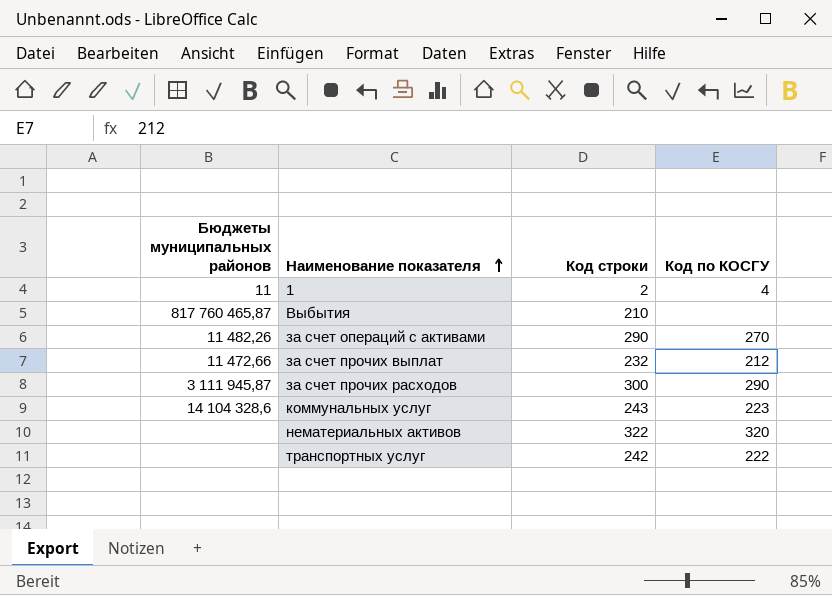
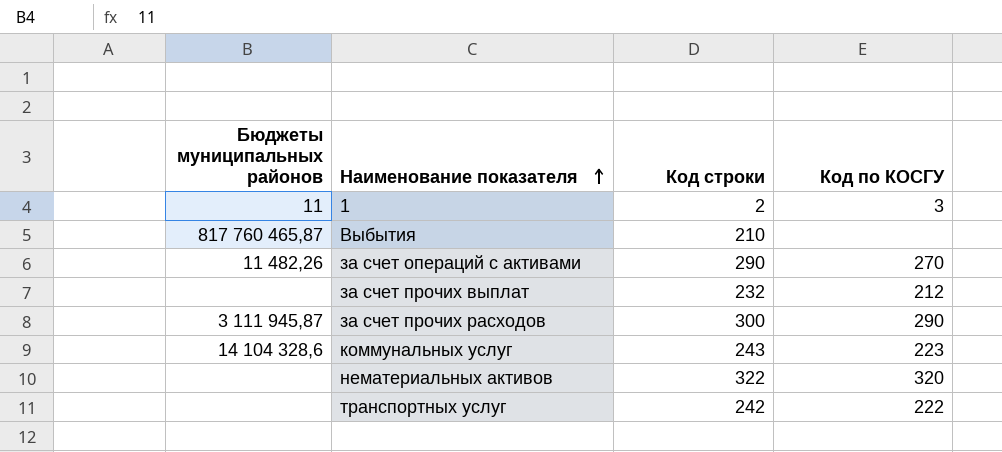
1 | Код по КОСГУ: 4 -> 3
за счет прочих выплат | Бюджеты муниципальных районов: 11 472,66 -> none

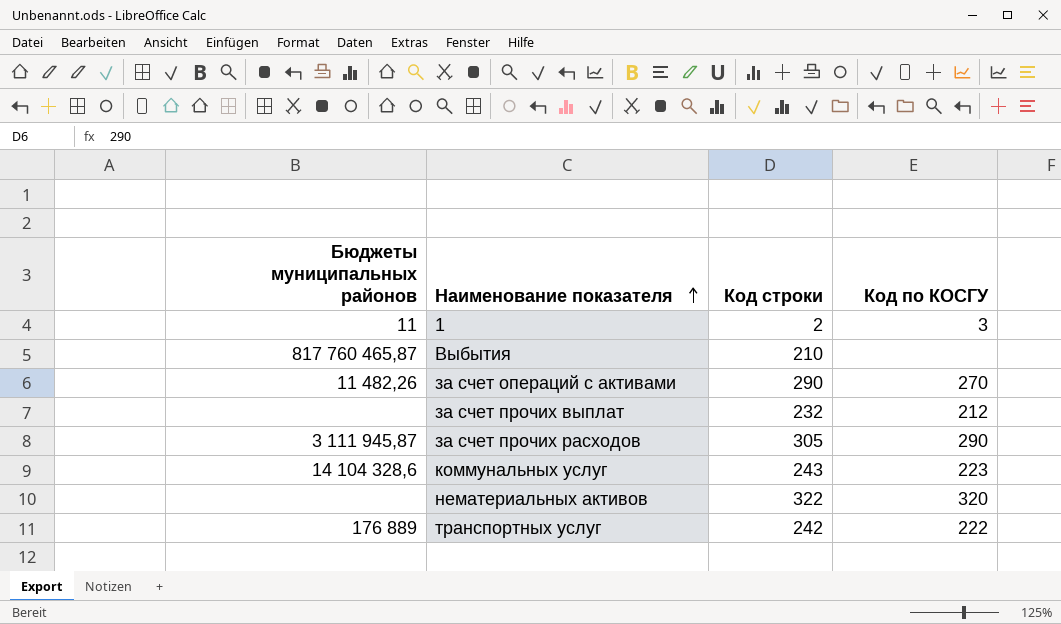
за счет прочих расходов | Код строки: 300 -> 305
транспортных услуг | Бюджеты муниципальных районов: none -> 176 889

